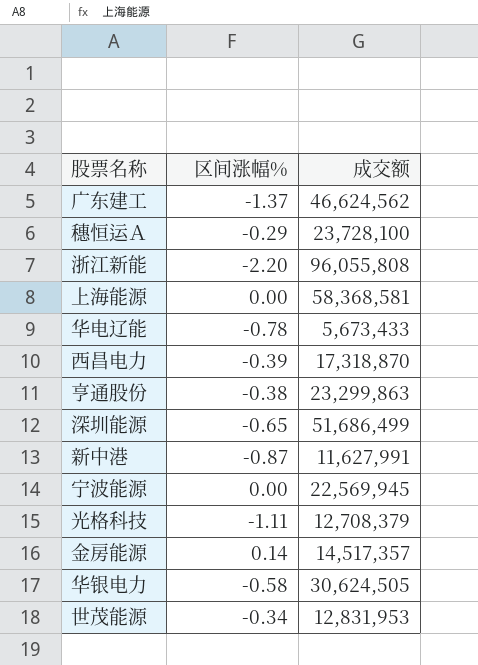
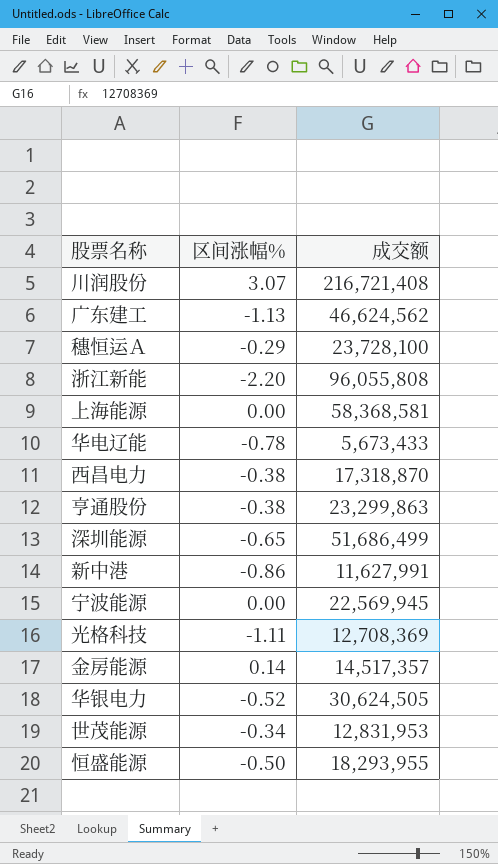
row 川润股份: none -> 3.07 | 216,721,408
广东建工 | 区间涨幅%: -1.37 -> -1.13
西昌电力 | 区间涨幅%: -0.39 -> -0.38
新中港 | 区间涨幅%: -0.87 -> -0.86
光格科技 | 成交额: 12,708,379 -> 12,708,369
华银电力 | 区间涨幅%: -0.58 -> -0.52
row 恒盛能源: none -> -0.50 | 18,293,955

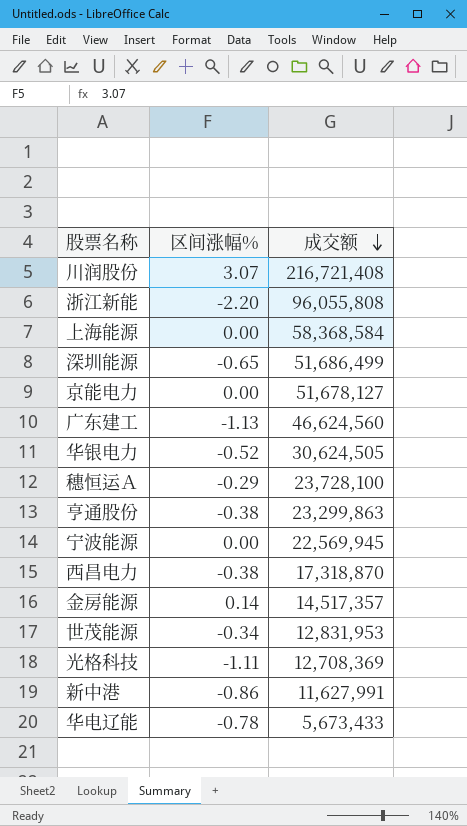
row order: none -> 成交额 descending
row 恒盛能源: -0.50 | 18,293,955 -> none
上海能源 | 成交额: 58,368,581 -> 58,368,584
row 京能电力: none -> 0.00 | 51,678,127
广东建工 | 成交额: 46,624,562 -> 46,624,560

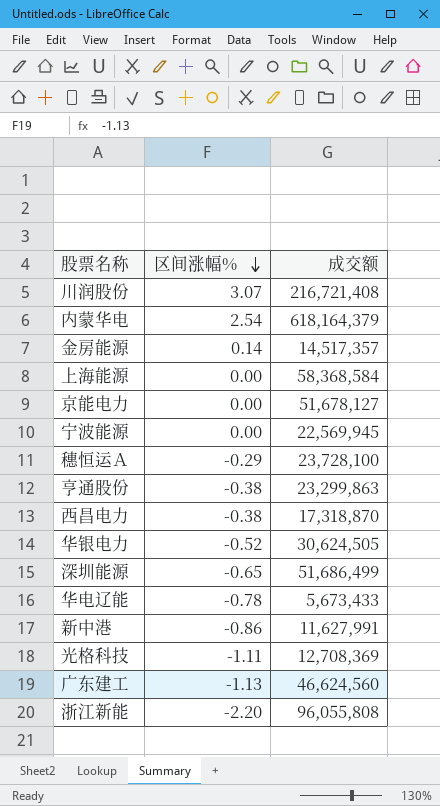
row order: 成交额 descending -> 区间涨幅% descending
row 世茂能源: -0.34 | 12,831,953 -> none
row 内蒙华电: none -> 2.54 | 618,164,379

